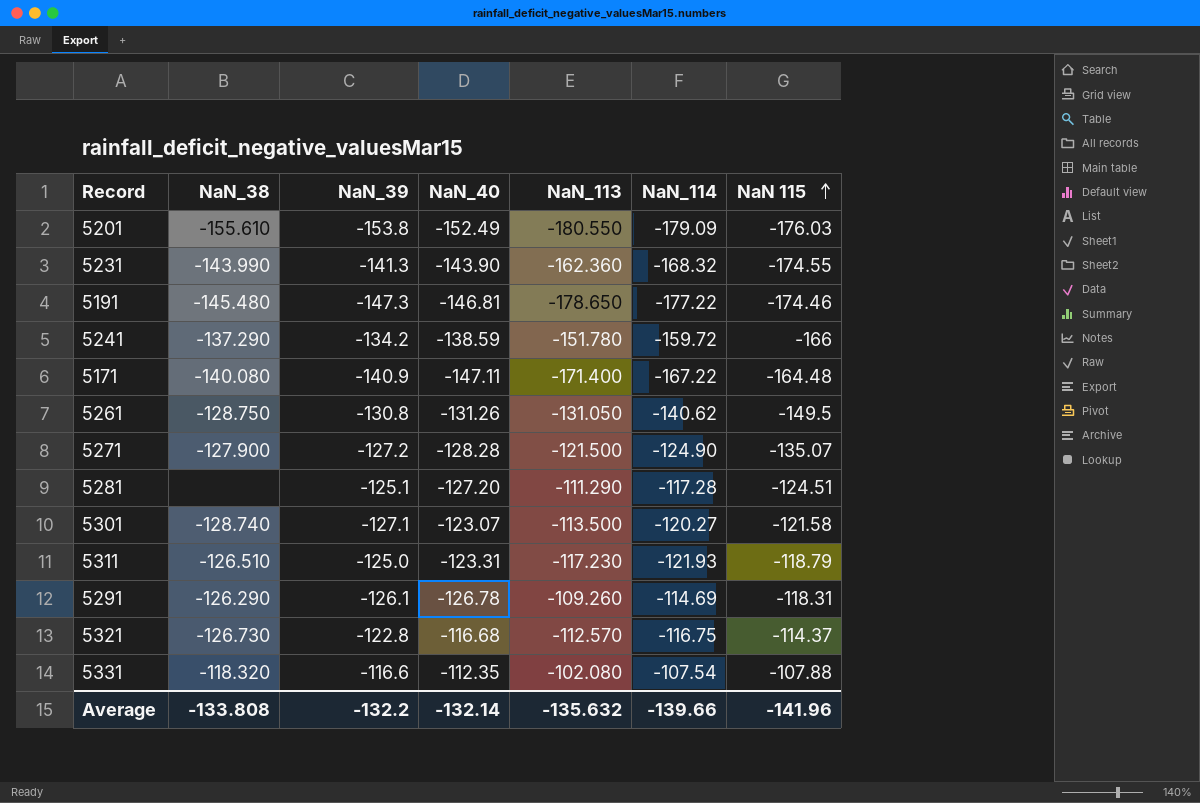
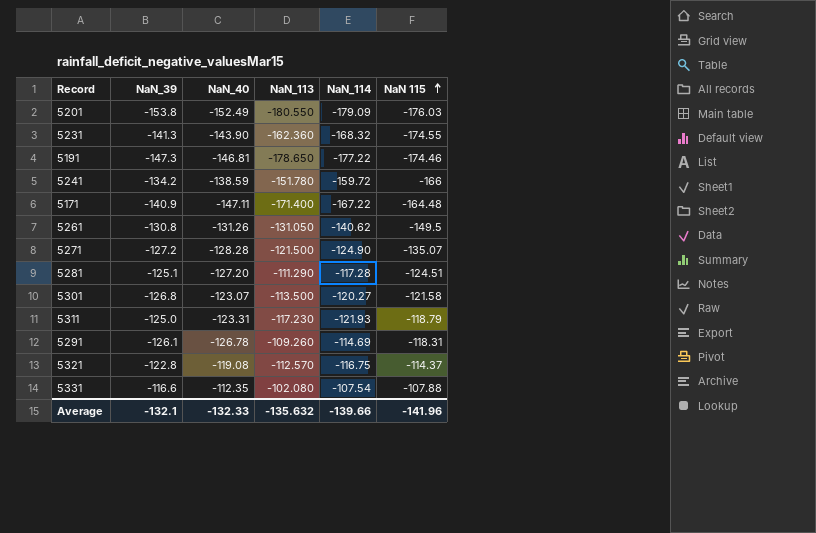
column NaN_38 | position: 2 -> none
5301 | NaN_39: -127.1 -> -126.8
5321 | NaN_40: -116.68 -> -119.08
Average | NaN_39: -132.2 -> -132.1
Average | NaN_40: -132.14 -> -132.33

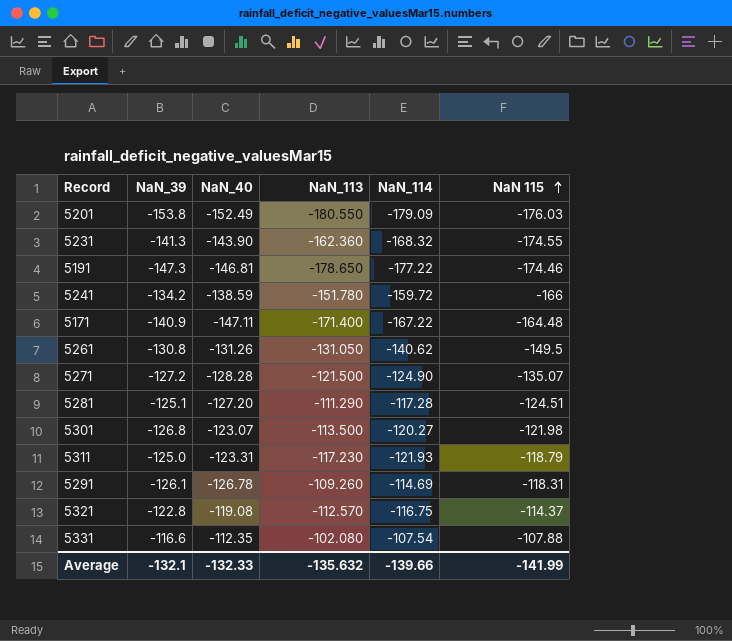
5301 | NaN 115: -121.58 -> -121.98
Average | NaN 115: -141.96 -> -141.99

